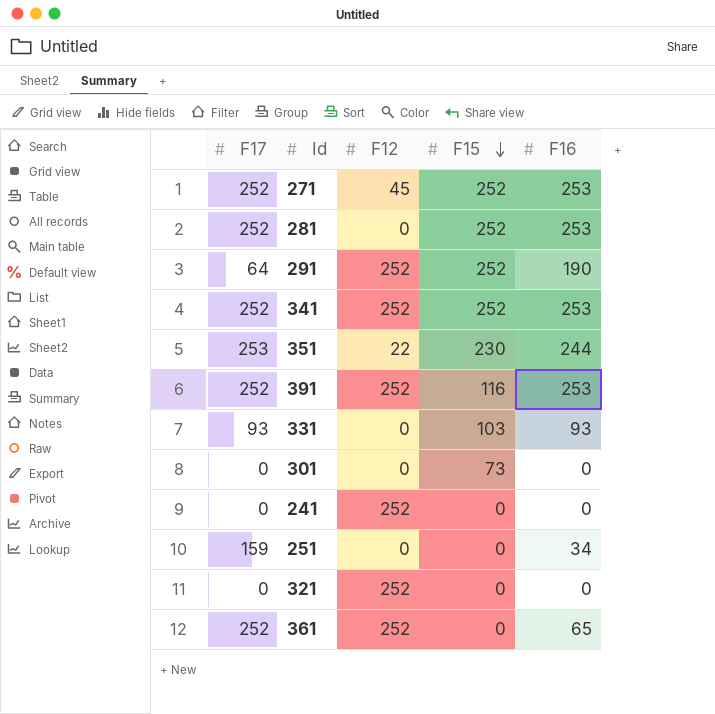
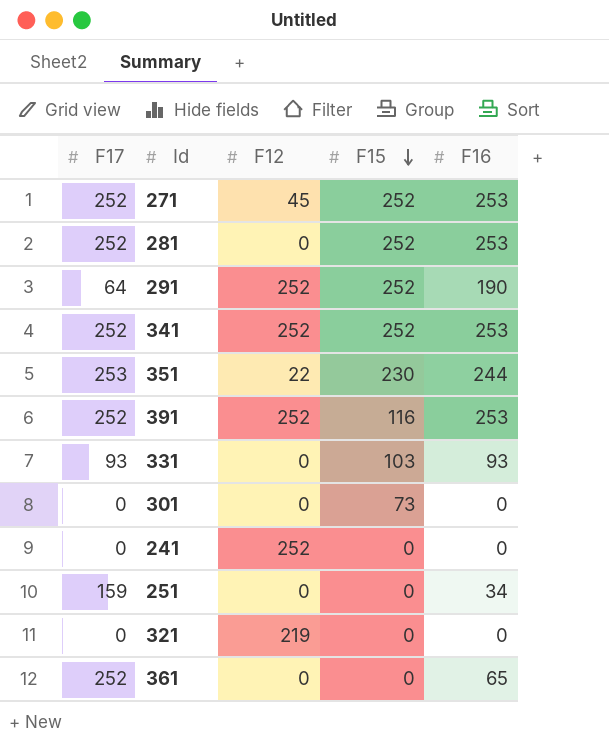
321 | F12: 252 -> 219
361 | F12: 252 -> 0

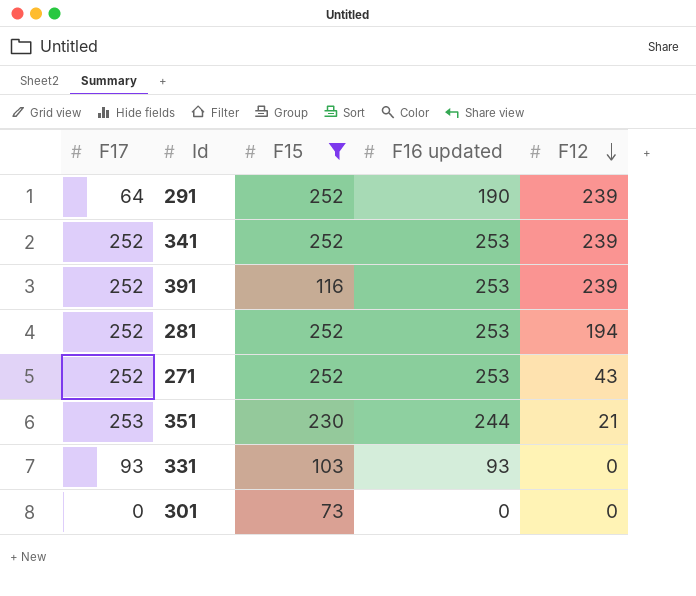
filter: none -> F15 != 0
row order: F15 descending -> F12 descending
column name: F16 -> F16 updated
column F12 | position: 3 -> 5
291 | F12: 252 -> 239
341 | F12: 252 -> 239
391 | F12: 252 -> 239
281 | F12: 0 -> 194
271 | F12: 45 -> 43
351 | F12: 22 -> 21

